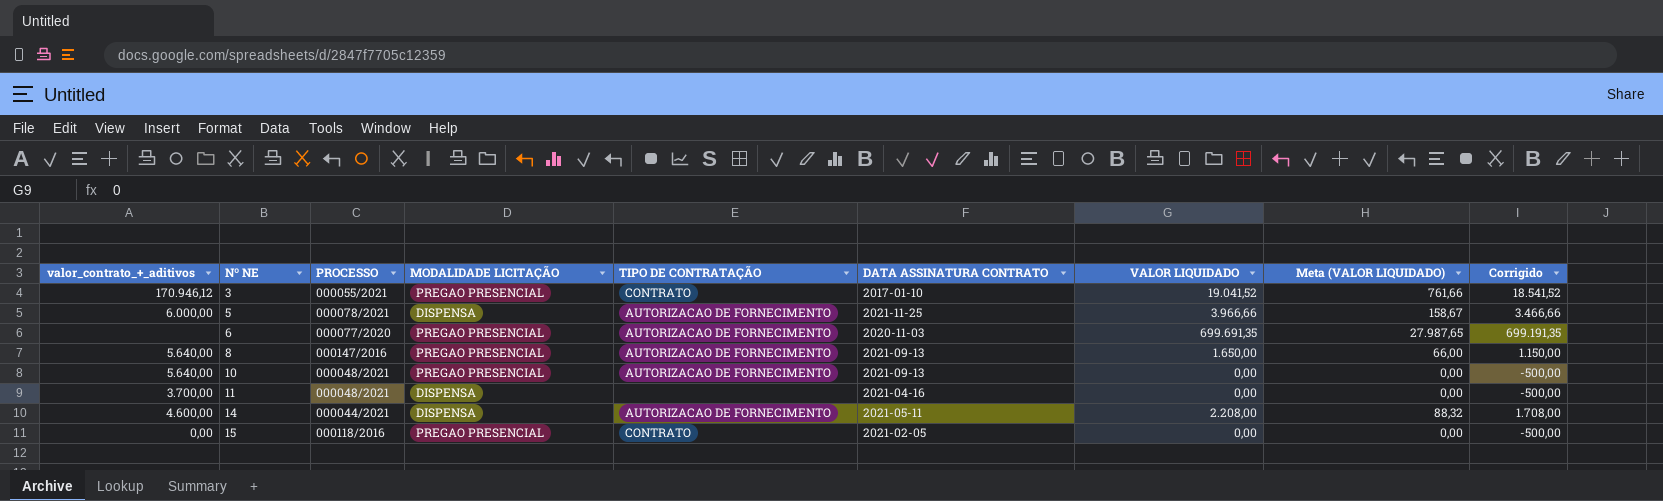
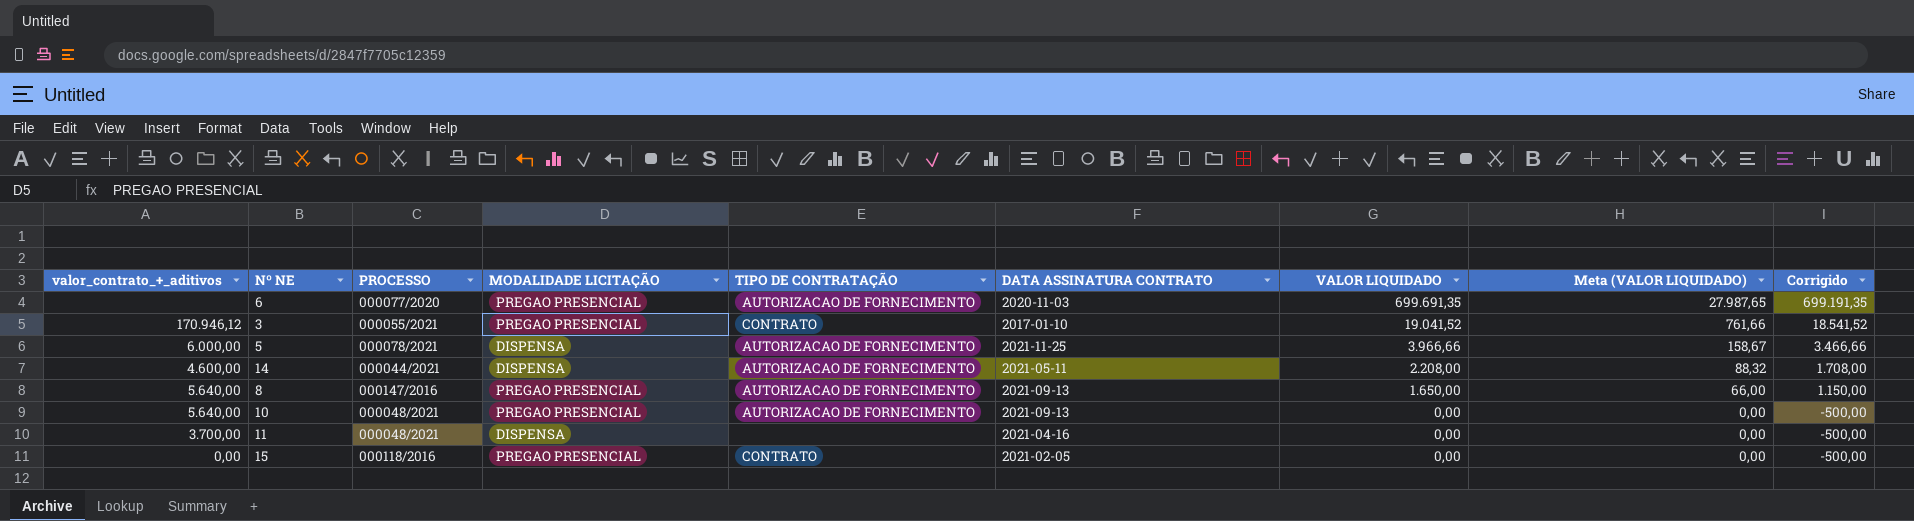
row order: Nº NE ascending -> VALOR LIQUIDADO descending

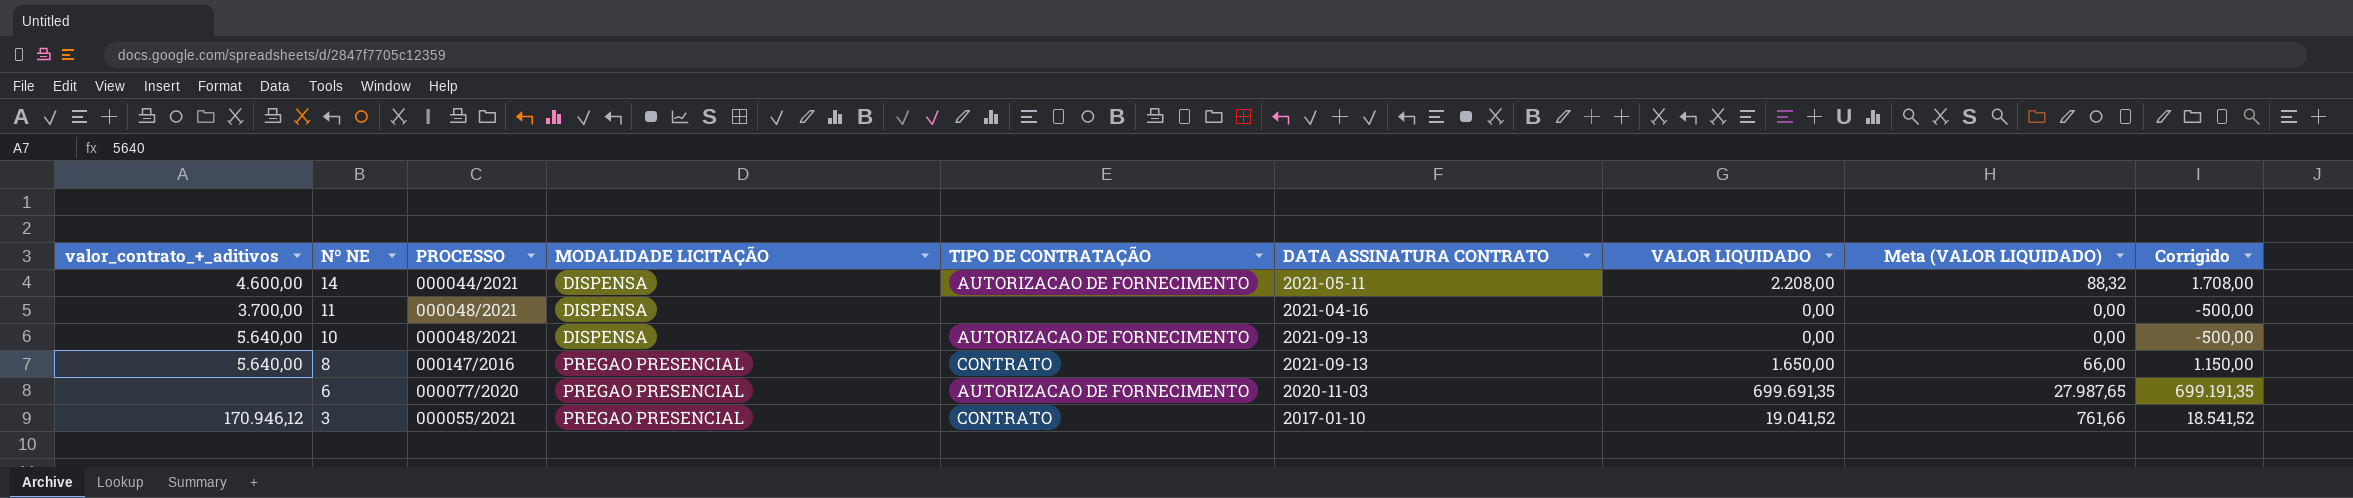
row order: VALOR LIQUIDADO descending -> Nº NE descending
row 5: 6.000,00 | 000078/2021 | DISPENSA | AUTORIZACAO DE FORNECIMENTO | 2021-11-25 | 3.966,66 | 158,67 | 3.466,66 -> none
row 15: 0,00 | 000118/2016 | PREGAO PRESENCIAL | CONTRATO | 2021-02-05 | 0,00 | 0,00 | -500,00 -> none
10 | MODALIDADE LICITAÇÃO: PREGAO PRESENCIAL -> DISPENSA
8 | TIPO DE CONTRATAÇÃO: AUTORIZACAO DE FORNECIMENTO -> CONTRATO

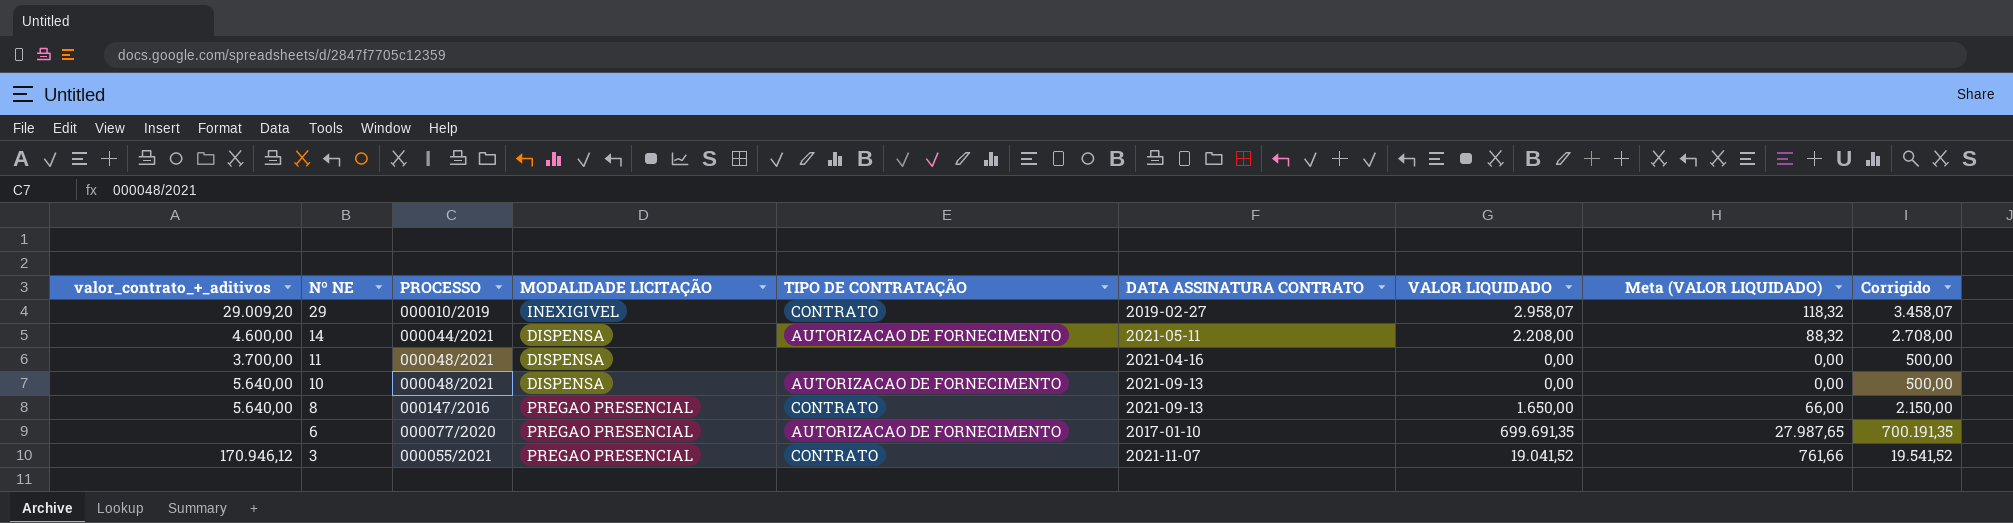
column Corrigido | formula: [VALOR LIQUIDADO] - 500 -> [VALOR LIQUIDADO] + 500
row 29: none -> 29.009,20 | 000010/2019 | INEXIGIVEL | CONTRATO | 2019-02-27 | 2.958,07 | 118,32 | 3.458,07
6 | DATA ASSINATURA CONTRATO: 2020-11-03 -> 2017-01-10
3 | DATA ASSINATURA CONTRATO: 2017-01-10 -> 2021-11-07

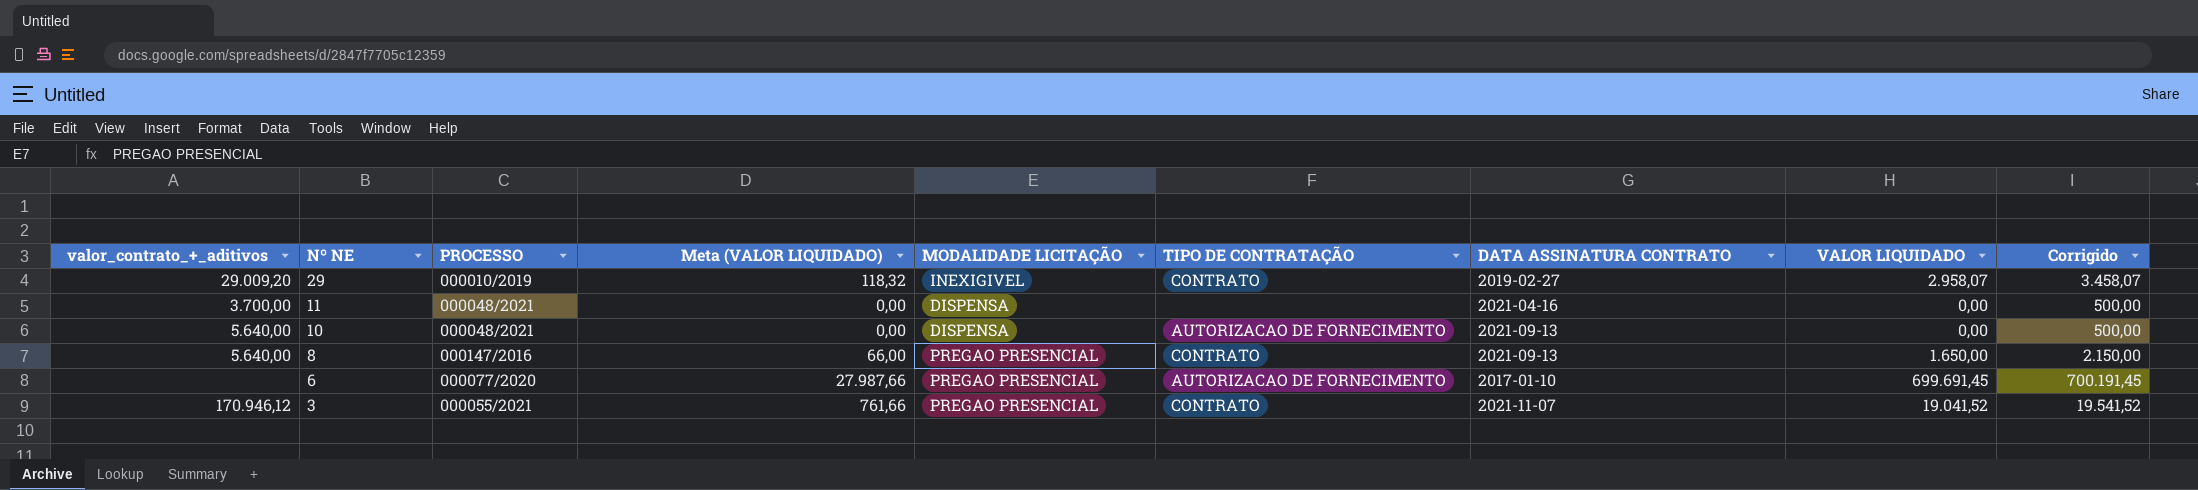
column Meta (VALOR LIQUIDADO) | position: 8 -> 4
row 14: 4.600,00 | 000044/2021 | DISPENSA | AUTORIZACAO DE FORNECIMENTO | 2021-05-11 | 2.208,00 | 88,32 | 2.708,00 -> none
6 | Meta (VALOR LIQUIDADO): 27.987,65 -> 27.987,66
6 | VALOR LIQUIDADO: 699.691,35 -> 699.691,45
6 | Corrigido: 700.191,35 -> 700.191,45

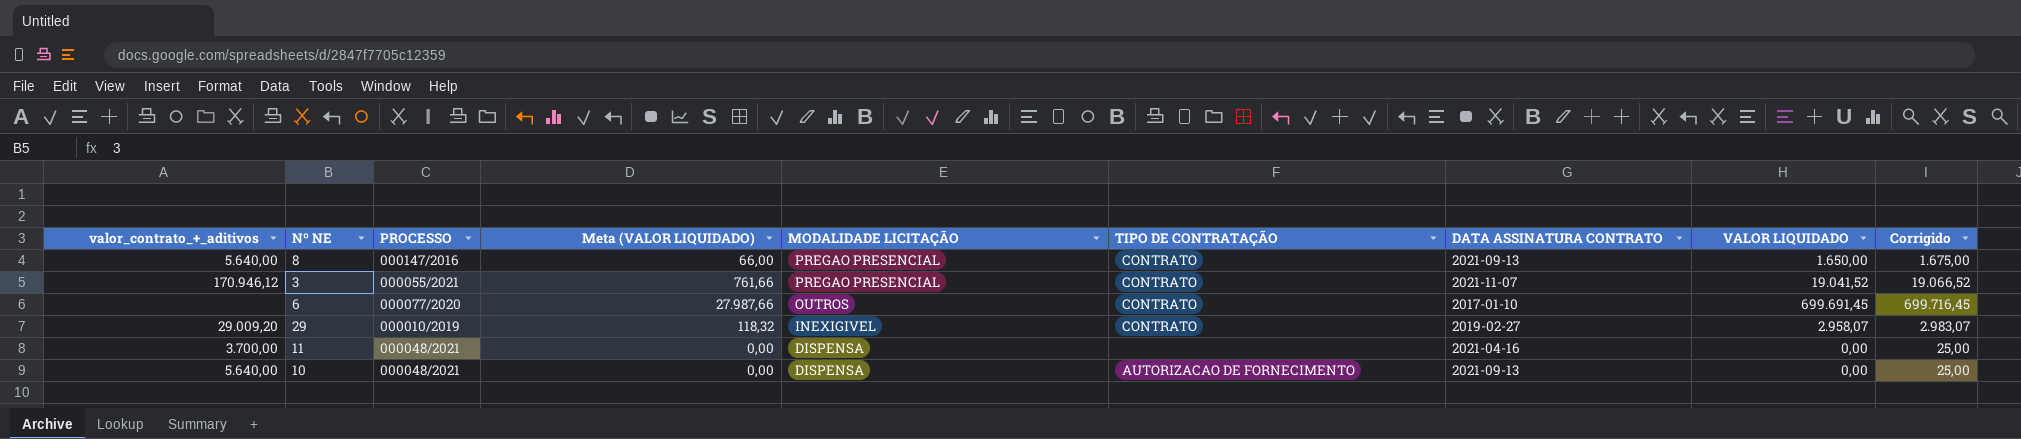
row order: Nº NE descending -> MODALIDADE LICITAÇÃO descending
column Corrigido | formula: [VALOR LIQUIDADO] + 500 -> [VALOR LIQUIDADO] + 25
6 | MODALIDADE LICITAÇÃO: PREGAO PRESENCIAL -> OUTROS
6 | TIPO DE CONTRATAÇÃO: AUTORIZACAO DE FORNECIMENTO -> CONTRATO

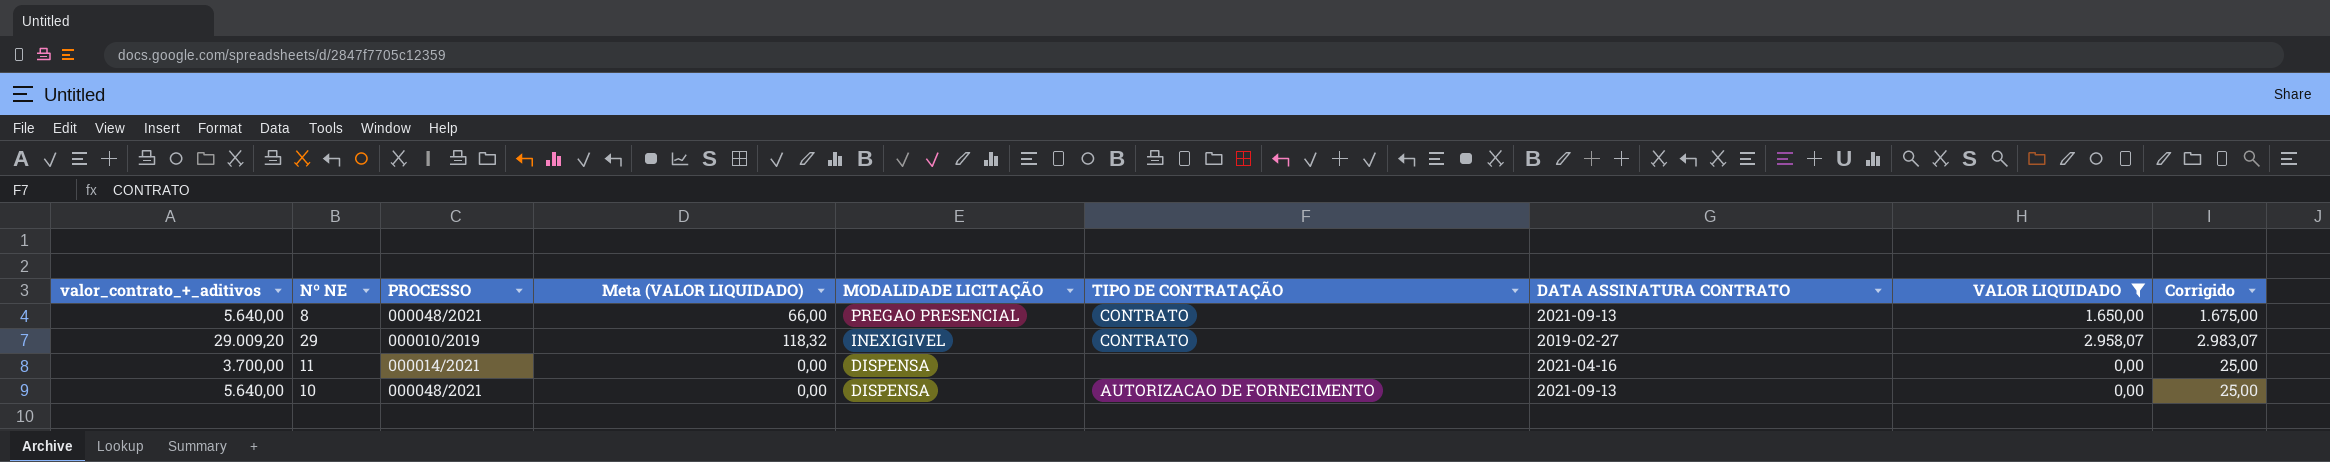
filter: none -> VALOR LIQUIDADO <= 2.958,07
8 | PROCESSO: 000147/2016 -> 000048/2021
11 | PROCESSO: 000048/2021 -> 000014/2021

